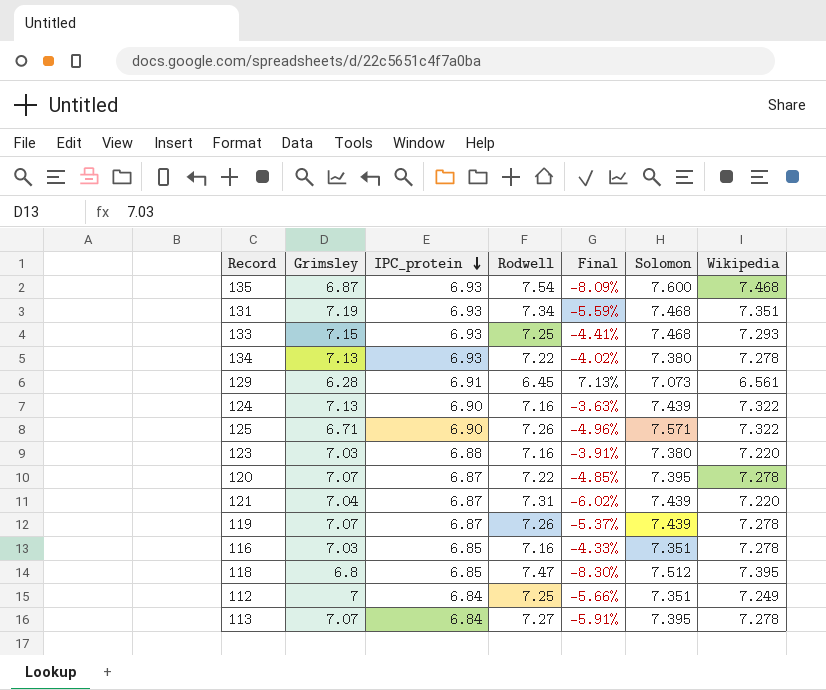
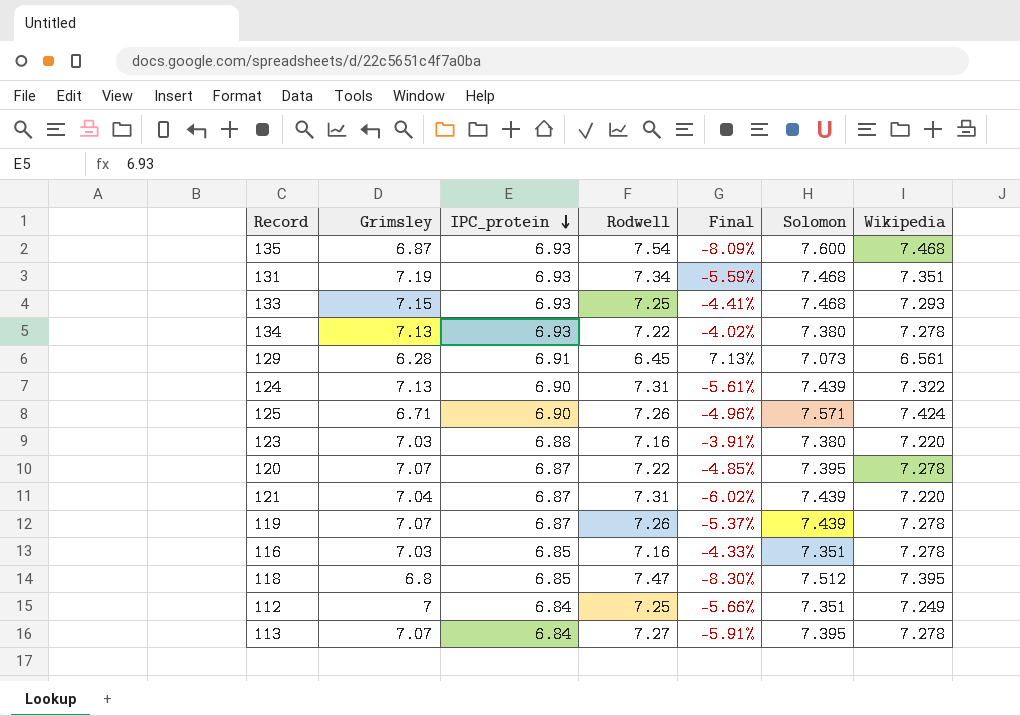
124 | Rodwell: 7.16 -> 7.31
124 | Final: -3.63% -> -5.61%
125 | Wikipedia: 7.322 -> 7.424

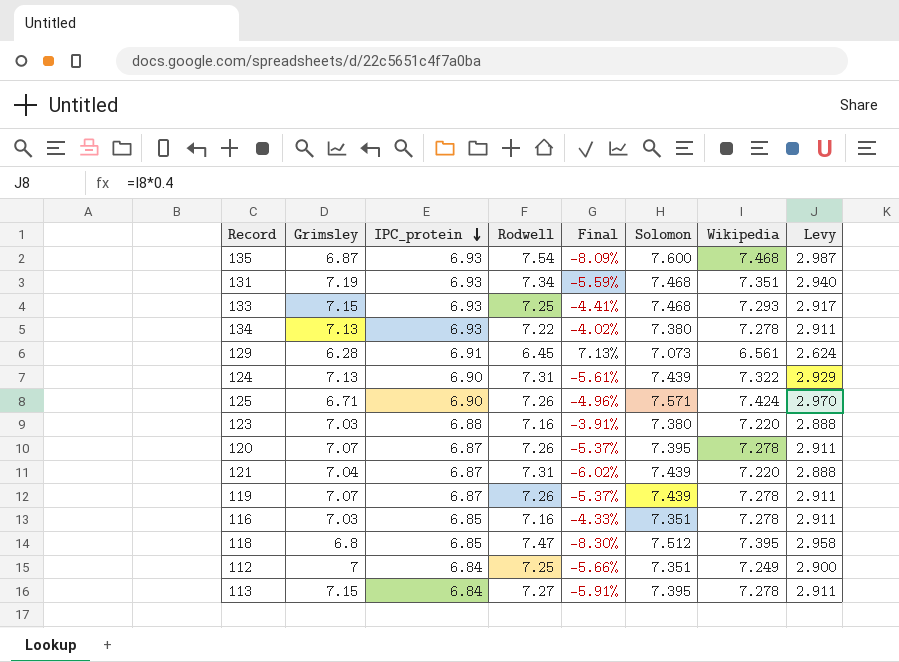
column Levy | formula: none -> [Wikipedia] * 0.4
120 | Rodwell: 7.22 -> 7.26
120 | Final: -4.85% -> -5.37%
113 | Grimsley: 7.07 -> 7.15

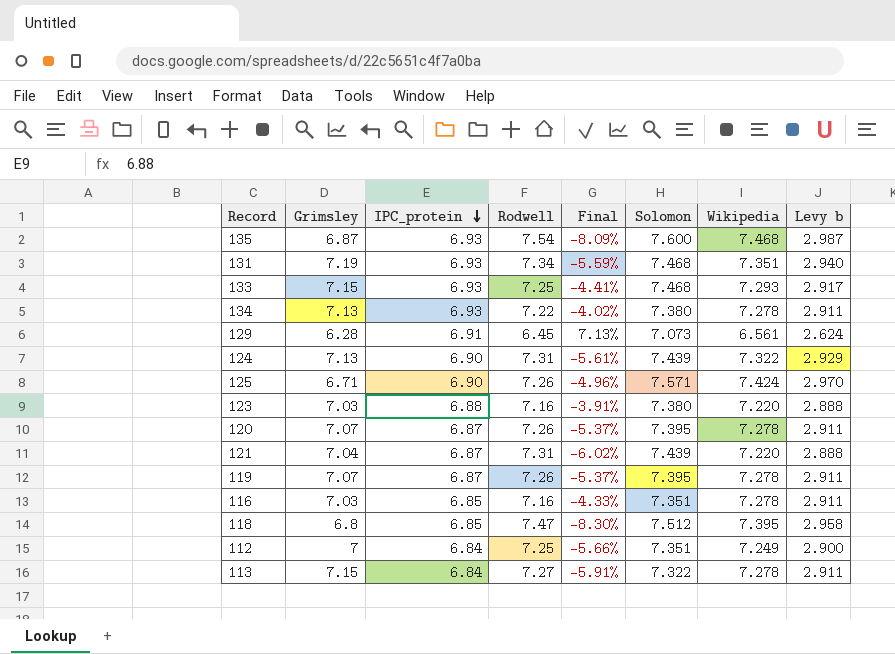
column name: Levy -> Levy b
119 | Solomon: 7.439 -> 7.395
113 | Solomon: 7.395 -> 7.322

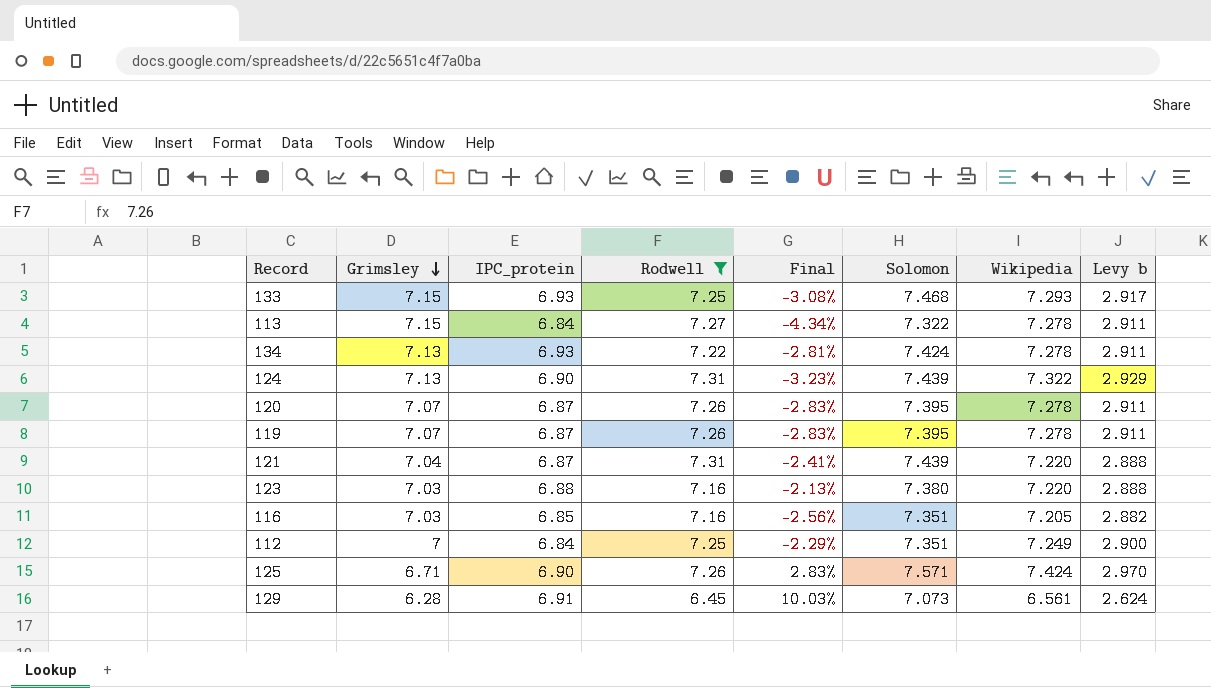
filter: none -> Rodwell <= 7.31
row order: IPC_protein descending -> Grimsley descending
column Final | formula: ([IPC_protein] - [Rodwell]) / [Rodwell] -> ([IPC_protein] - [Grimsley]) / [Grimsley]
134 | Solomon: 7.380 -> 7.424
116 | Wikipedia: 7.278 -> 7.205
116 | Levy b: 2.911 -> 2.882

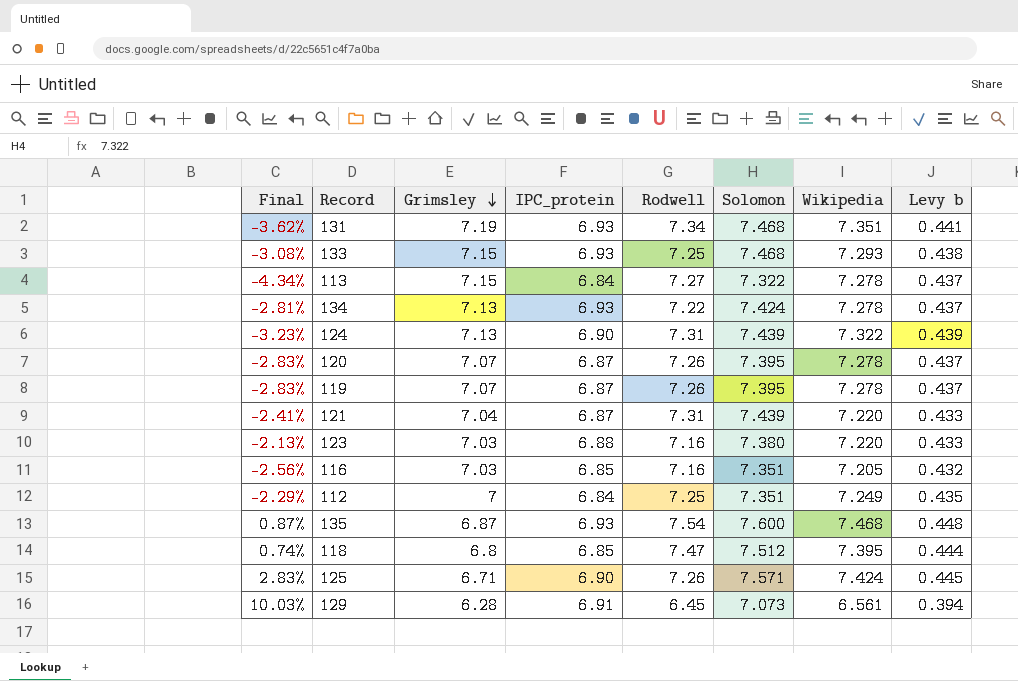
filter: Rodwell <= 7.31 -> none
column Final | position: 5 -> 1
column Levy b | formula: [Wikipedia] * 0.4 -> [Wikipedia] * 0.06

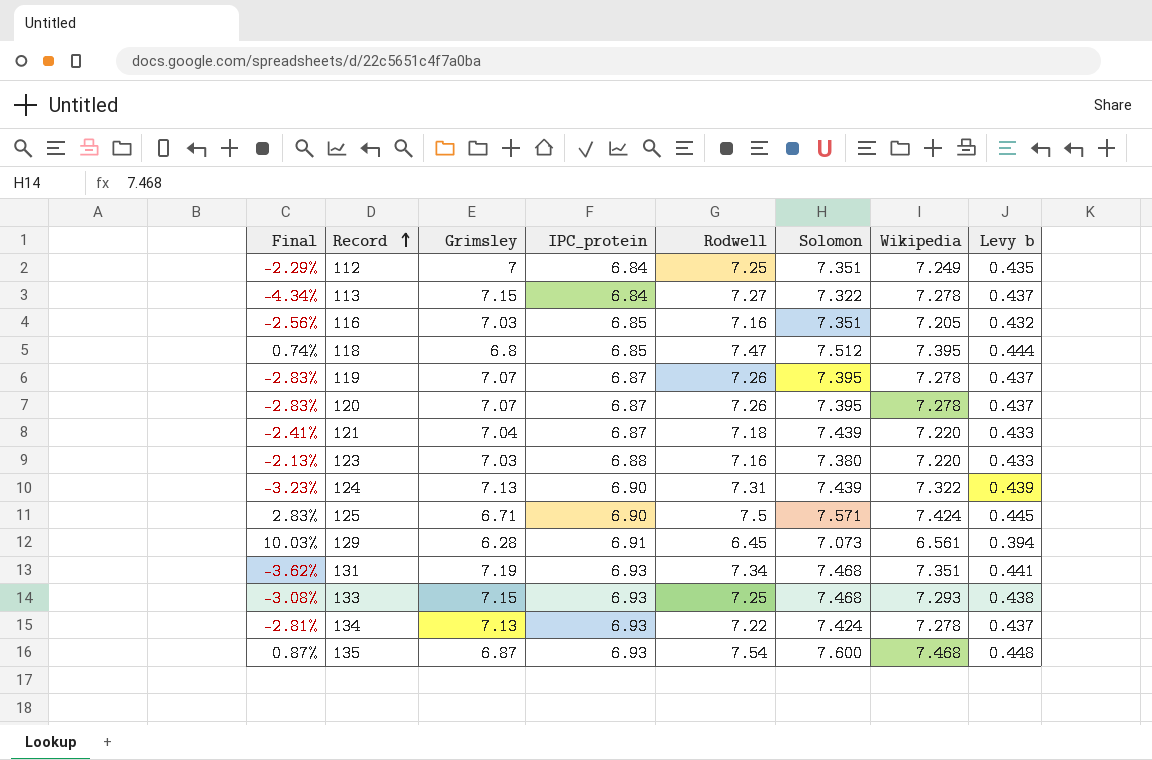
row order: Grimsley descending -> Record ascending
121 | Rodwell: 7.31 -> 7.18
125 | Rodwell: 7.26 -> 7.5

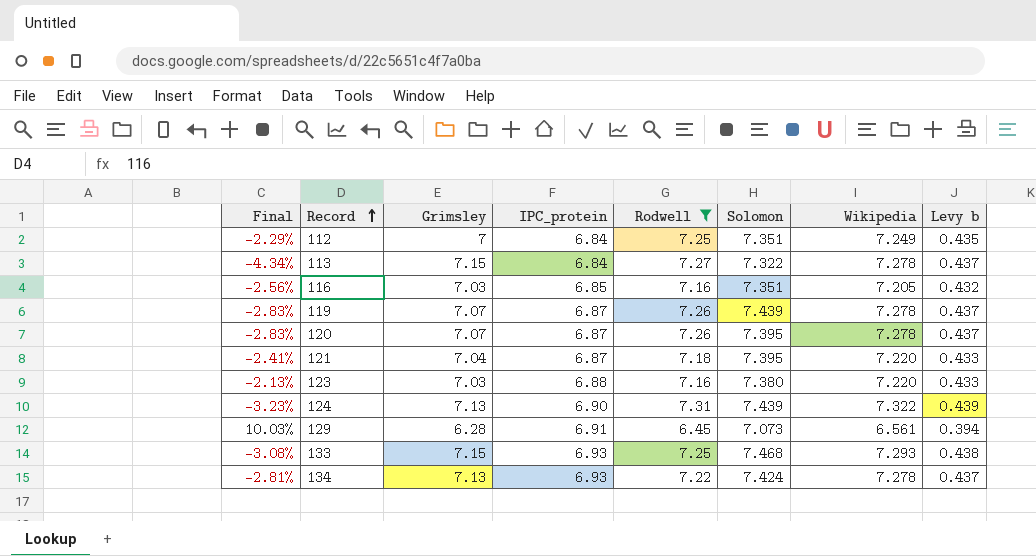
filter: none -> Rodwell <= 7.31
119 | Solomon: 7.395 -> 7.439
121 | Solomon: 7.439 -> 7.395

